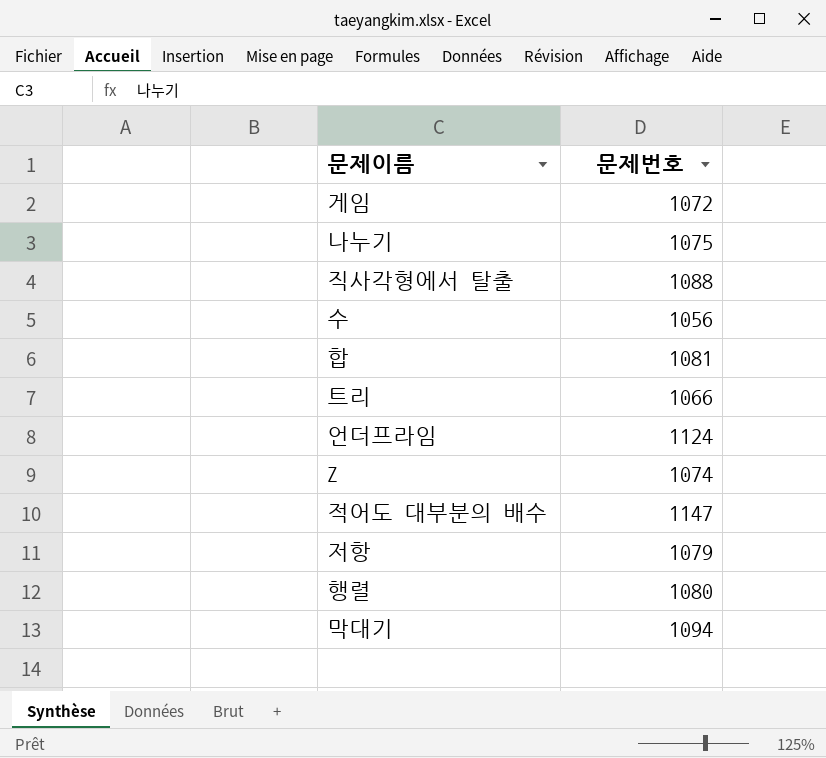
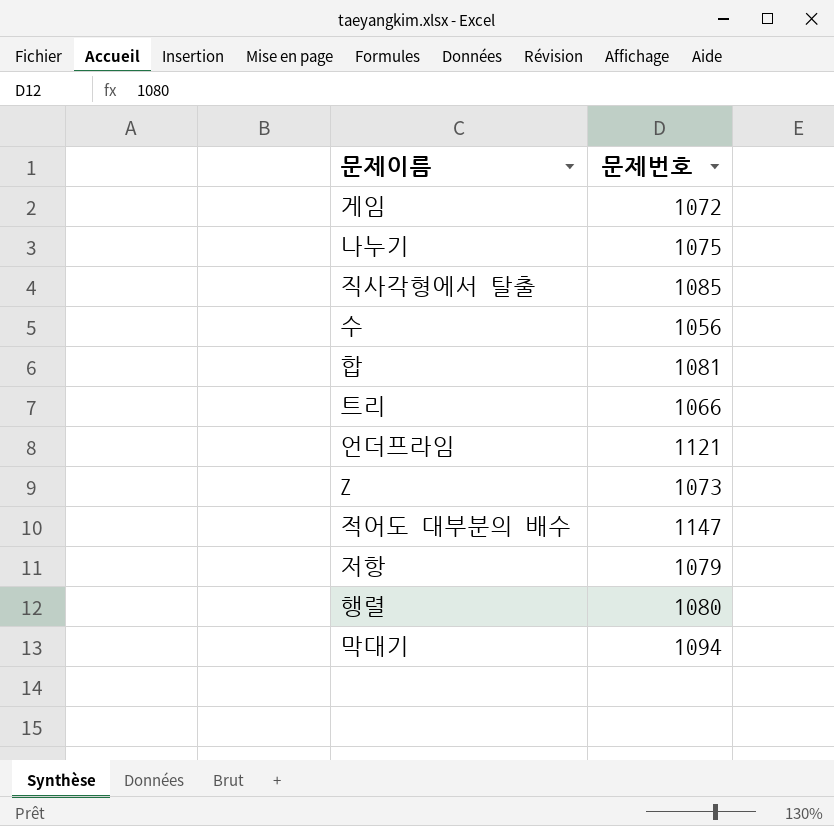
직사각형에서 탈출 | 문제번호: 1088 -> 1085
언더프라임 | 문제번호: 1124 -> 1121
Z | 문제번호: 1074 -> 1073

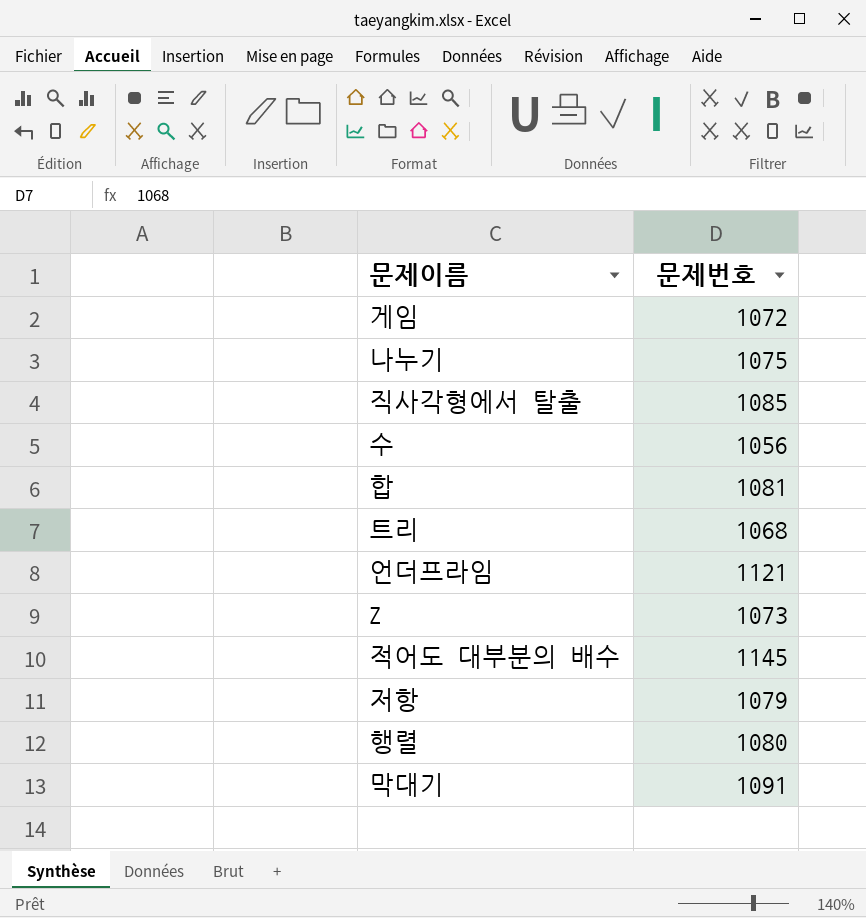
트리 | 문제번호: 1066 -> 1068
적어도 대부분의 배수 | 문제번호: 1147 -> 1145
막대기 | 문제번호: 1094 -> 1091

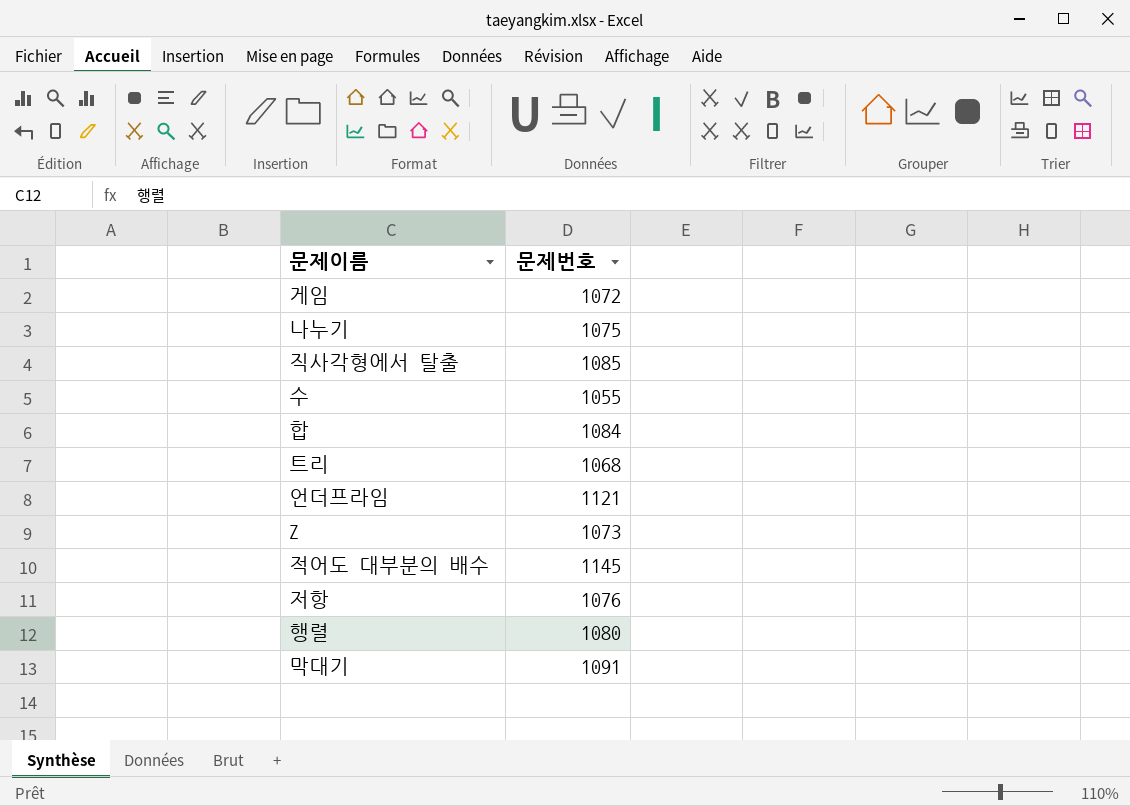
수 | 문제번호: 1056 -> 1055
합 | 문제번호: 1081 -> 1084
저항 | 문제번호: 1079 -> 1076

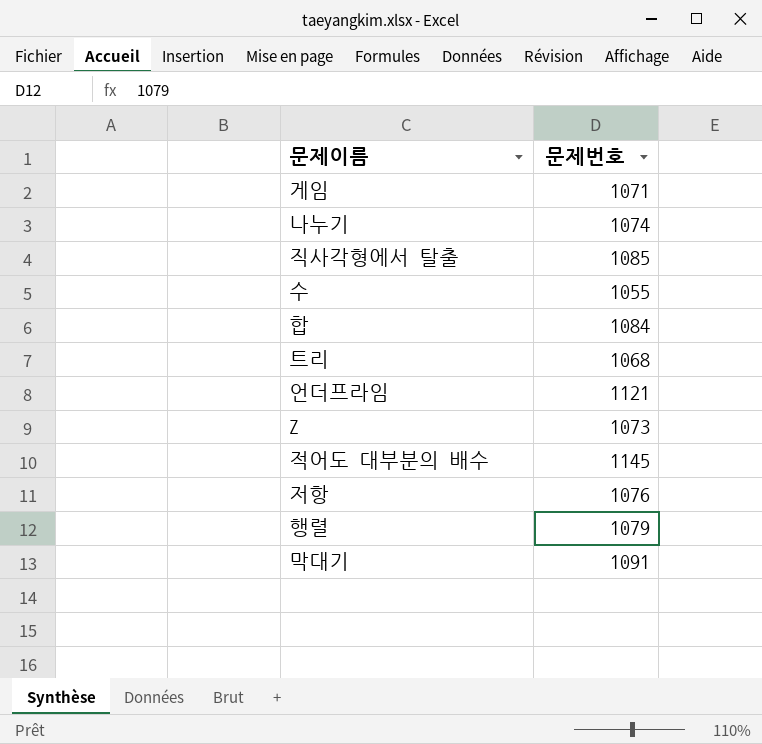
게임 | 문제번호: 1072 -> 1071
나누기 | 문제번호: 1075 -> 1074
행렬 | 문제번호: 1080 -> 1079

